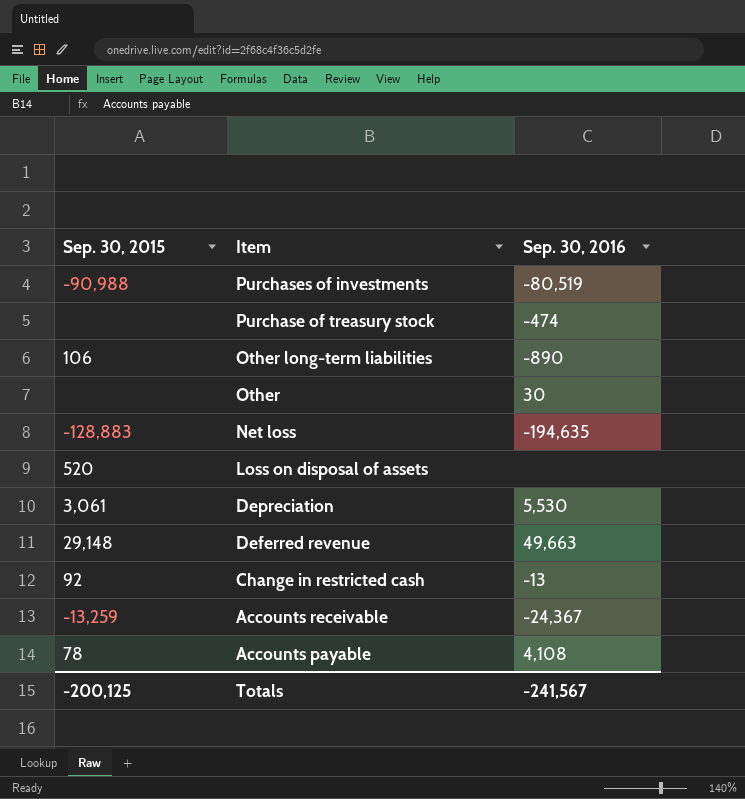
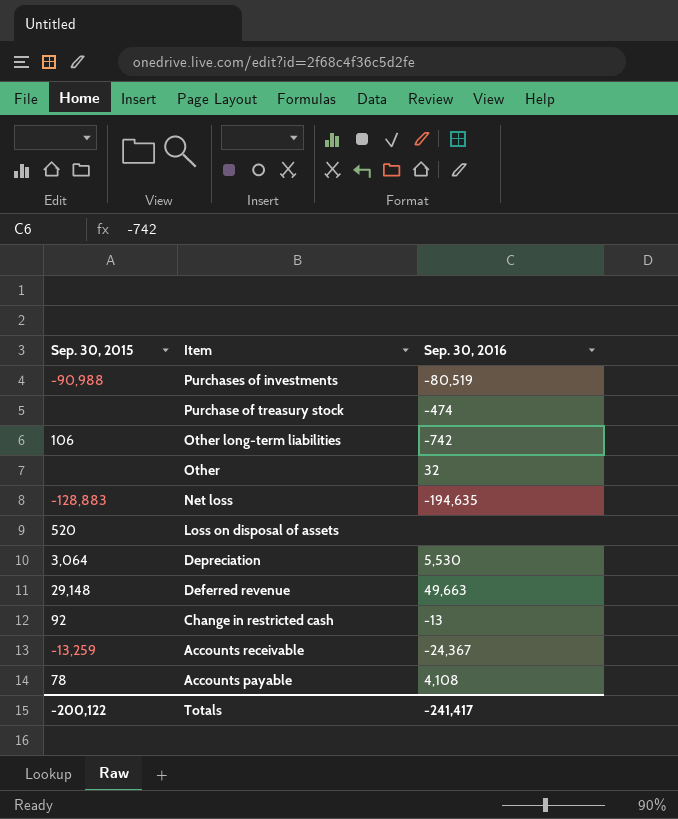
Other long-term liabilities | Sep. 30, 2016: -890 -> -742
Other | Sep. 30, 2016: 30 -> 32
Depreciation | Sep. 30, 2015: 3,061 -> 3,064
Totals | Sep. 30, 2015: -200,125 -> -200,122
Totals | Sep. 30, 2016: -241,567 -> -241,417

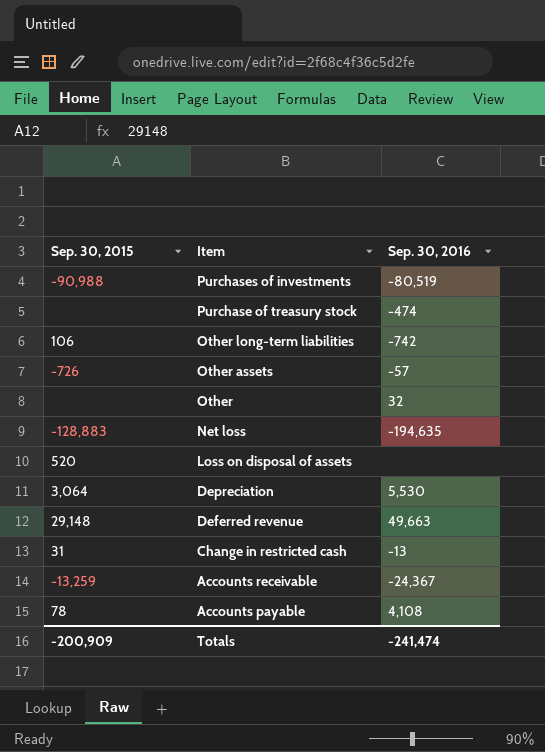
row Other assets: none -> -726 | -57
Change in restricted cash | Sep. 30, 2015: 92 -> 31
Totals | Sep. 30, 2015: -200,122 -> -200,909
Totals | Sep. 30, 2016: -241,417 -> -241,474

